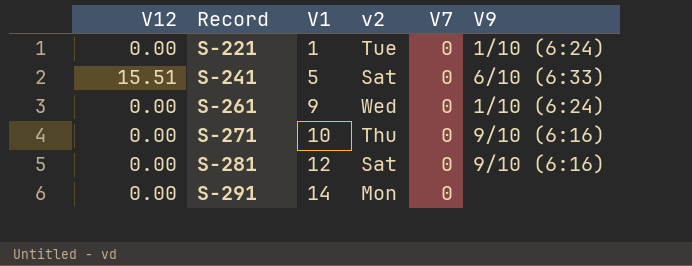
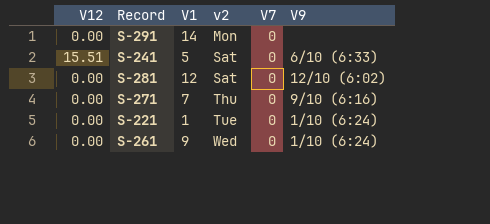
row order: Record ascending -> v2 ascending
S-281 | V9: 9/10 (6:16) -> 12/10 (6:02)
S-271 | V1: 10 -> 7

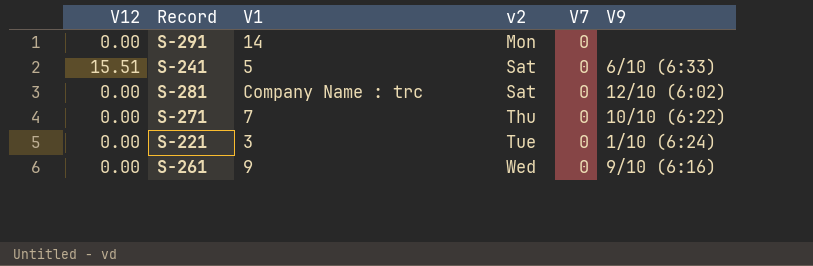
S-281 | V1: 12 -> Company Name : trc
S-271 | V9: 9/10 (6:16) -> 10/10 (6:22)
S-221 | V1: 1 -> 3
S-261 | V9: 1/10 (6:24) -> 9/10 (6:16)

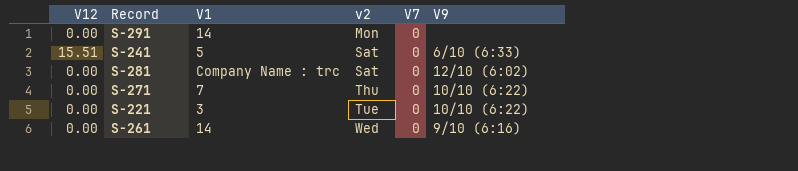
S-221 | V9: 1/10 (6:24) -> 10/10 (6:22)
S-261 | V1: 9 -> 14

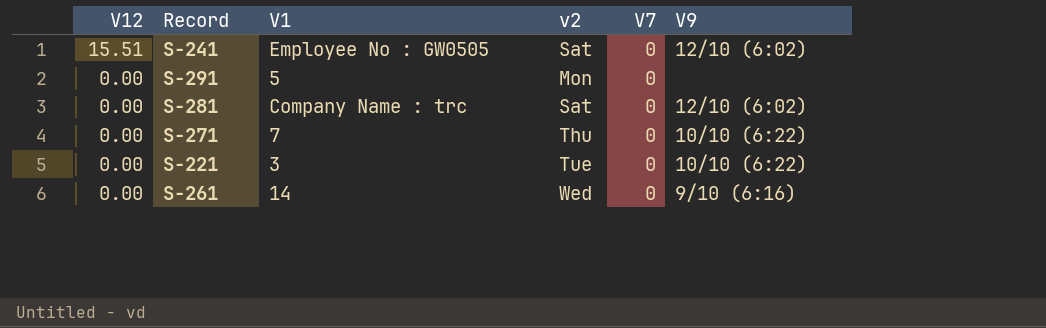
row order: v2 ascending -> V12 descending
S-241 | V1: 5 -> Employee No : GW0505
S-241 | V9: 6/10 (6:33) -> 12/10 (6:02)
S-291 | V1: 14 -> 5

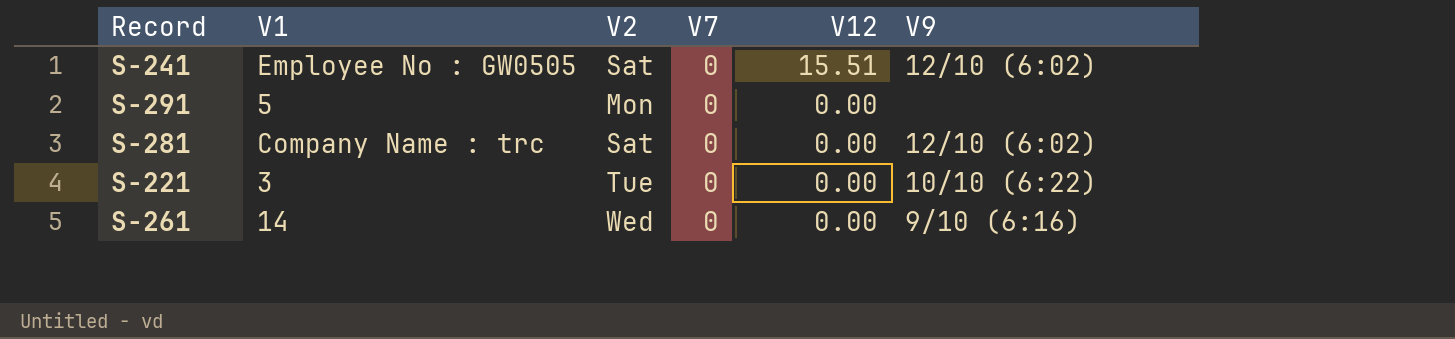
column name: v2 -> V2
column V12 | position: 1 -> 5
row S-271: 0.00 | 7 | Thu | 0 | 10/10 (6:22) -> none

